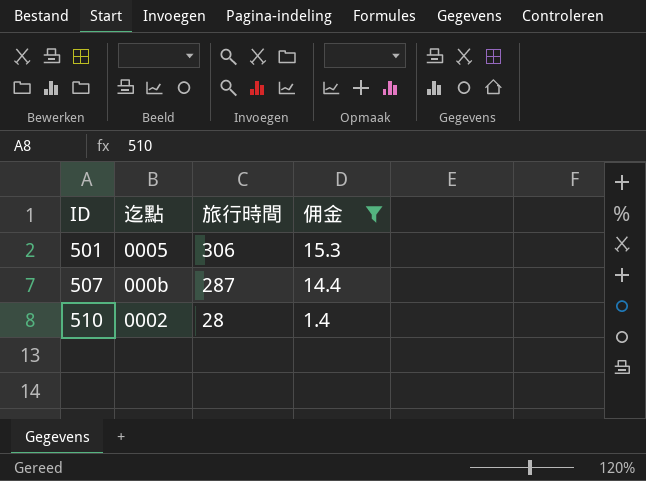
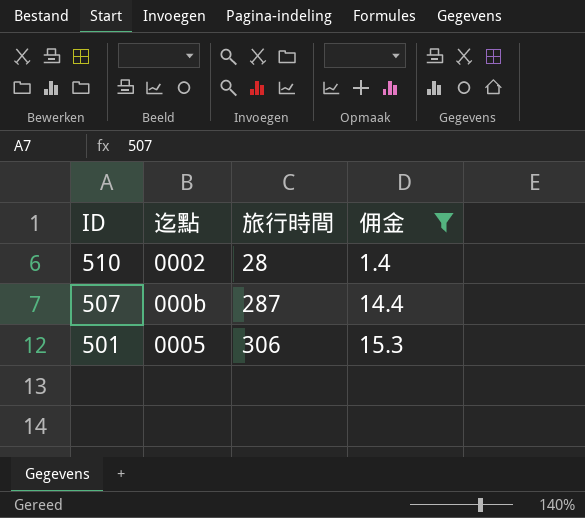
row order: ID ascending -> ID descending

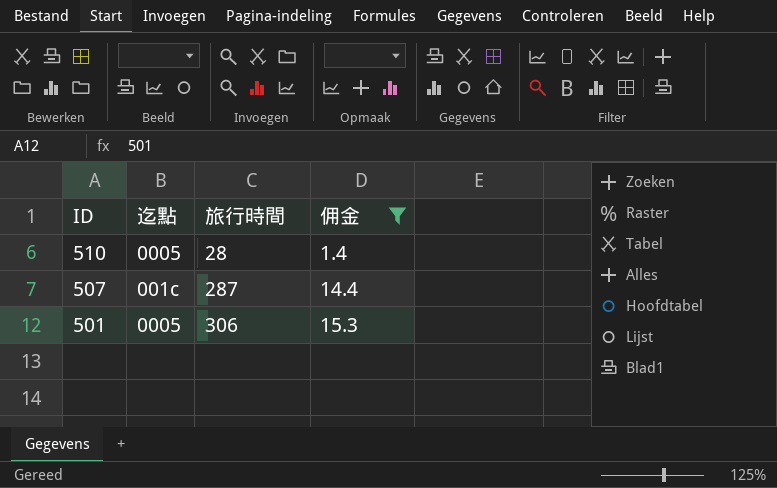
510 | 迄點: 0002 -> 0005
507 | 迄點: 000b -> 001c

